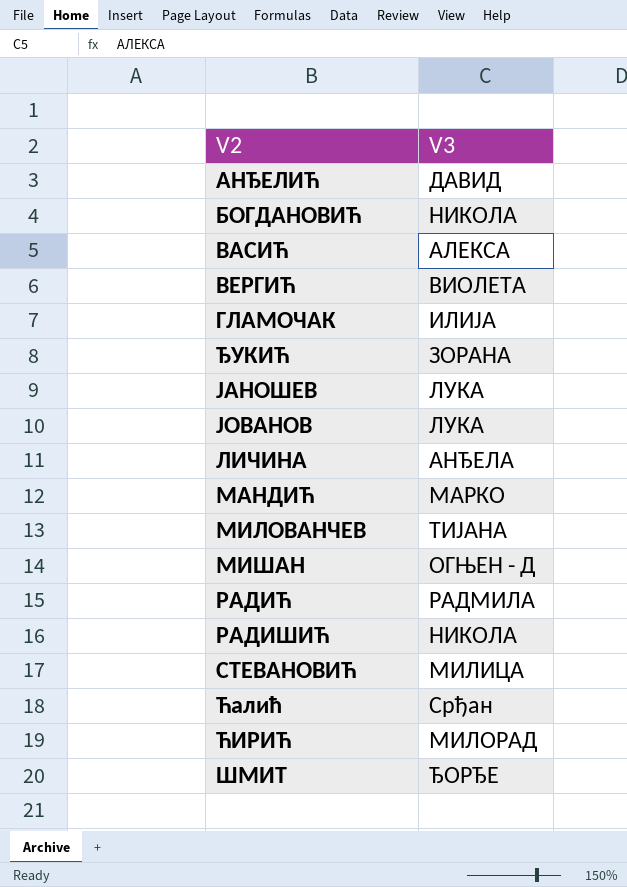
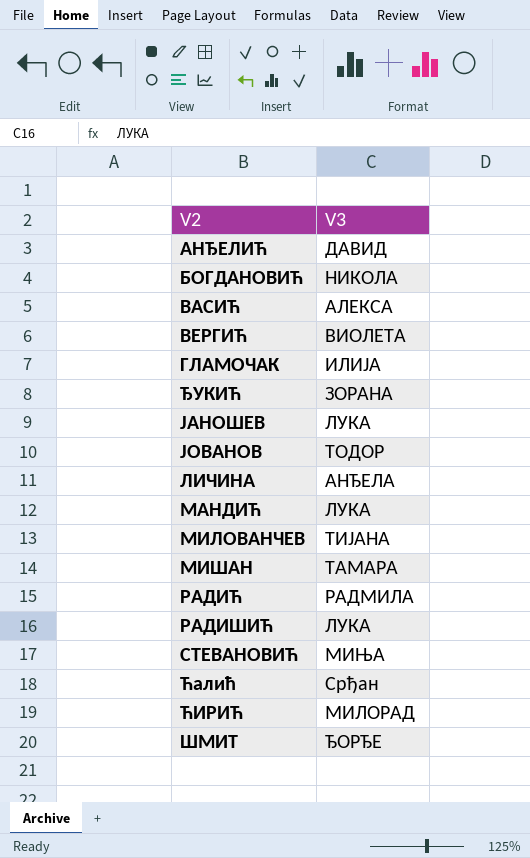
ЈОВАНОВ | V3: ЛУКА -> ТОДОР
МАНДИЋ | V3: МАРКО -> ЛУКА
МИШАН | V3: ОГЊЕН - Д -> ТАМАРА
РАДИШИЋ | V3: НИКОЛА -> ЛУКА
СТЕВАНОВИЋ | V3: МИЛИЦА -> МИЊА

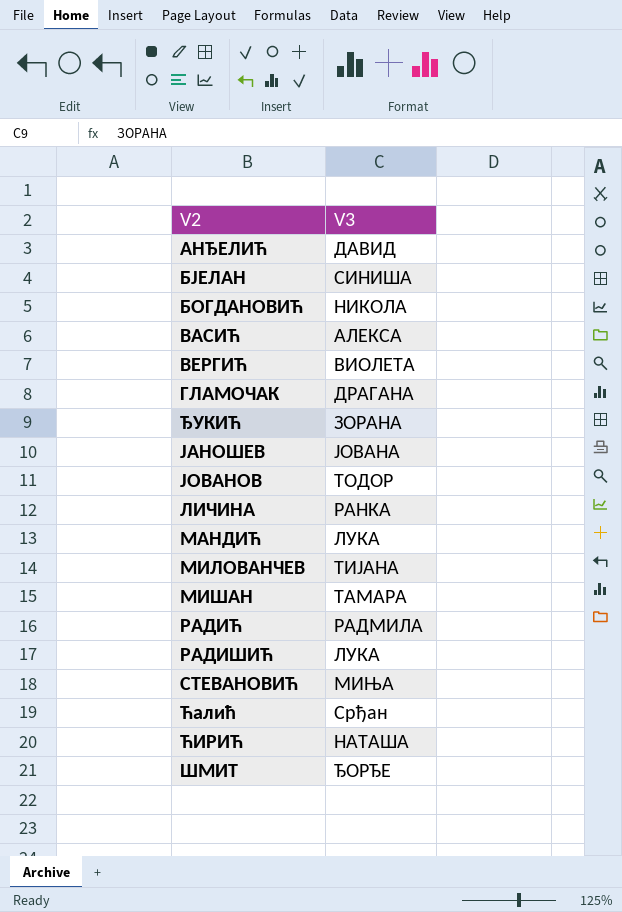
row БЈЕЛАН: none -> СИНИША
ГЛАМОЧАК | V3: ИЛИЈА -> ДРАГАНА
ЈАНОШЕВ | V3: ЛУКА -> ЈОВАНА
ЛИЧИНА | V3: АНЂЕЛА -> РАНКА
ЋИРИЋ | V3: МИЛОРАД -> НАТАША

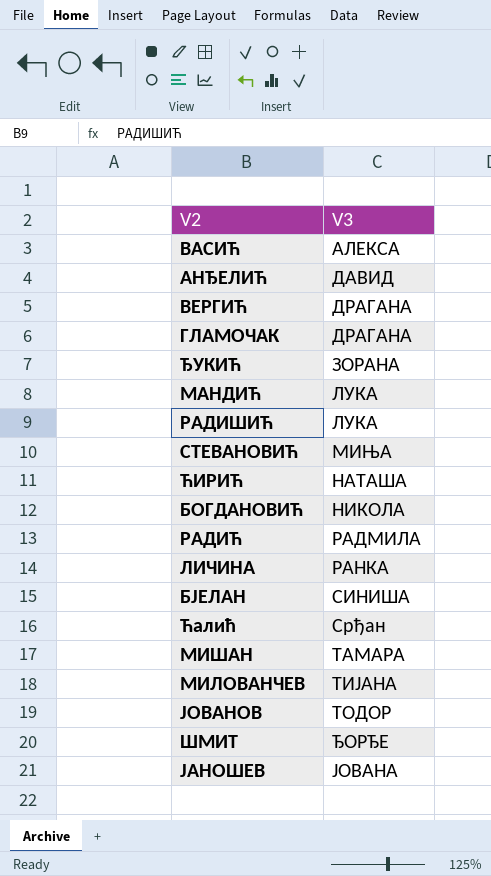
row order: none -> V3 ascending
ВЕРГИЋ | V3: ВИОЛЕТА -> ДРАГАНА

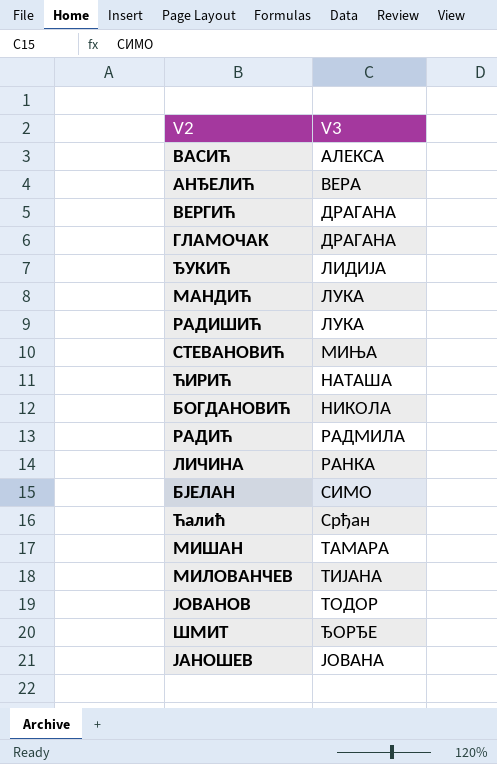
АНЂЕЛИЋ | V3: ДАВИД -> ВЕРА
ЂУКИЋ | V3: ЗОРАНА -> ЛИДИЈА
БЈЕЛАН | V3: СИНИША -> СИМО

